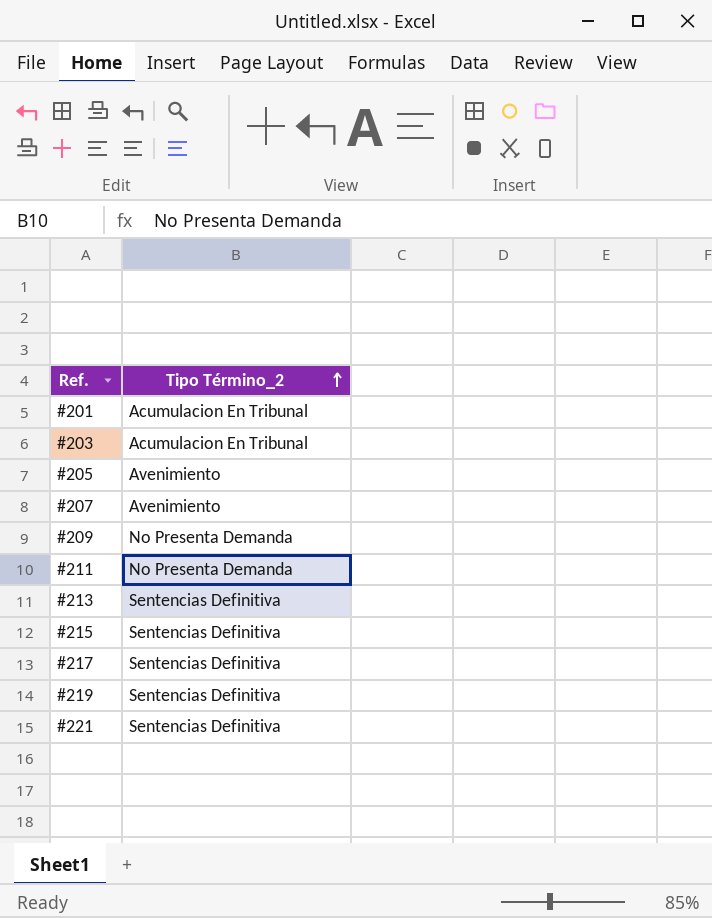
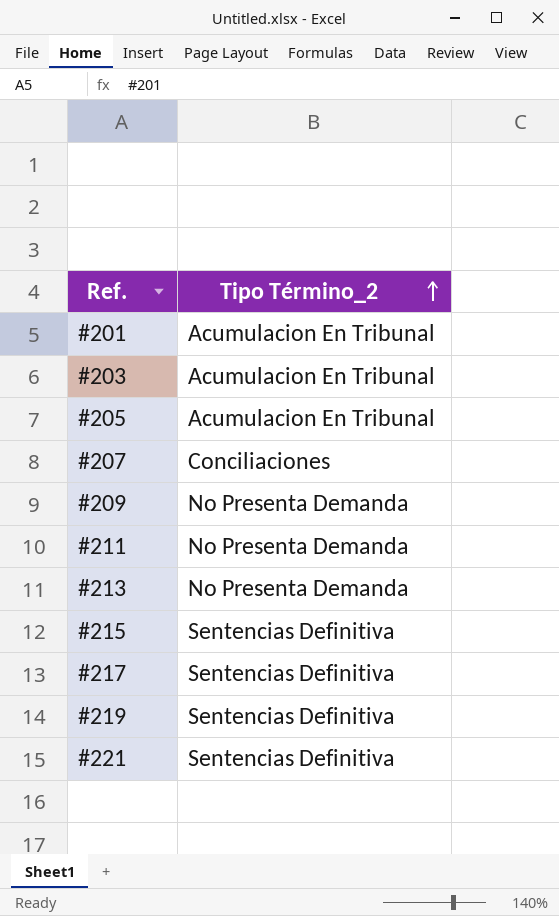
#205 | Tipo Término_2: Avenimiento -> Acumulacion En Tribunal
#207 | Tipo Término_2: Avenimiento -> Conciliaciones
#213 | Tipo Término_2: Sentencias Definitiva -> No Presenta Demanda

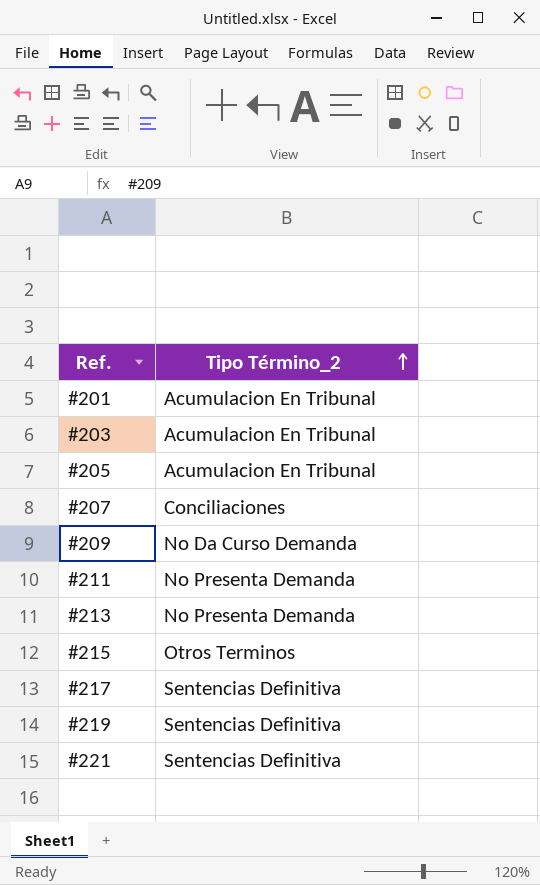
#209 | Tipo Término_2: No Presenta Demanda -> No Da Curso Demanda
#215 | Tipo Término_2: Sentencias Definitiva -> Otros Terminos

